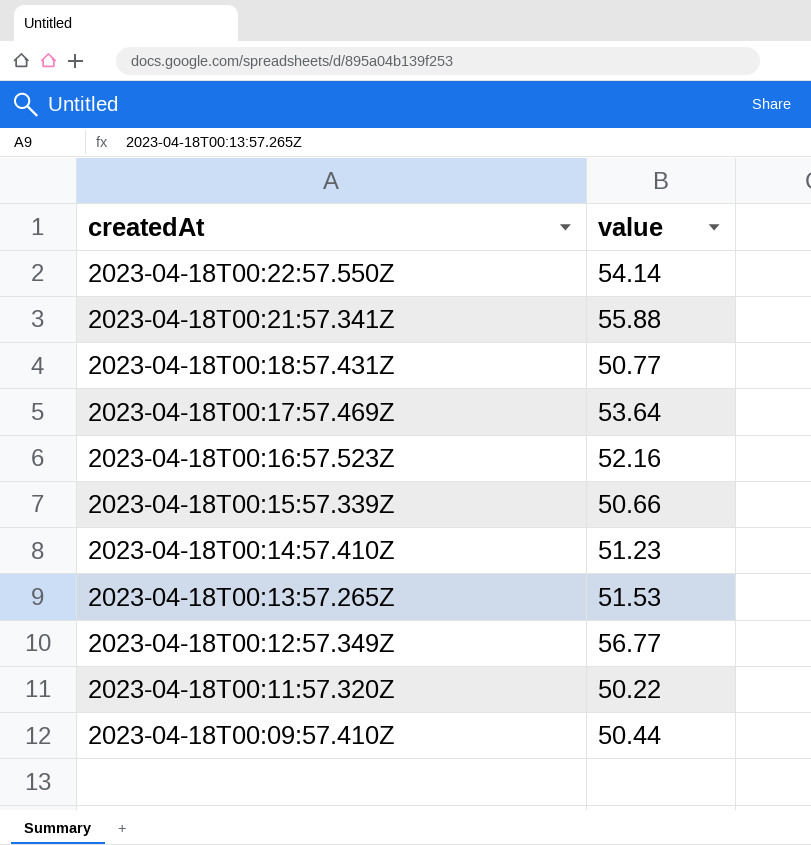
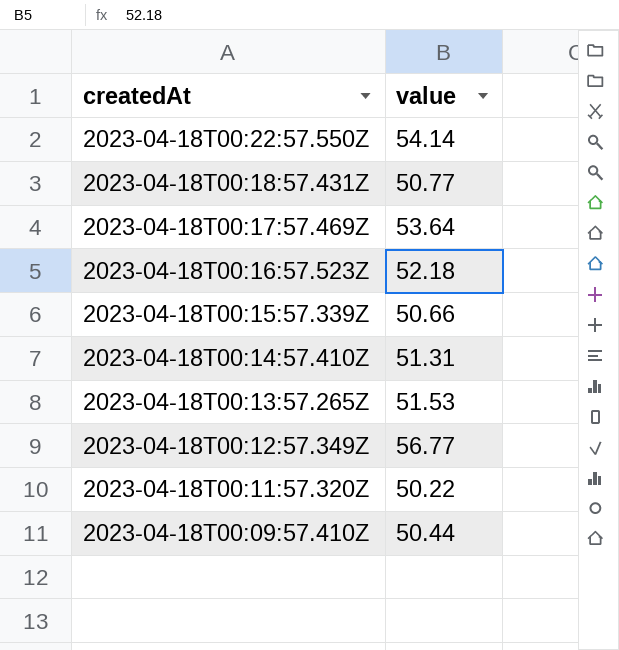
row 2023-04-18T00:21:57.341Z: 55.88 -> none
2023-04-18T00:16:57.523Z | value: 52.16 -> 52.18
2023-04-18T00:14:57.410Z | value: 51.23 -> 51.31

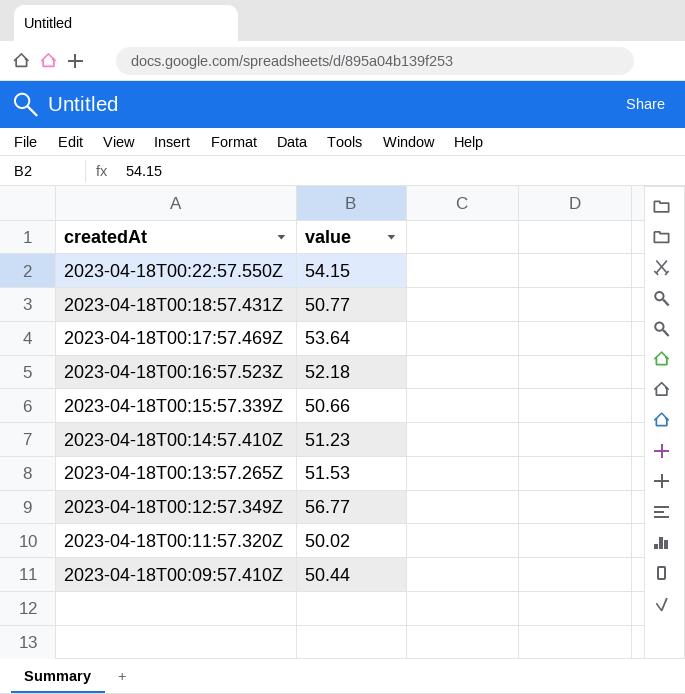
2023-04-18T00:22:57.550Z | value: 54.14 -> 54.15
2023-04-18T00:14:57.410Z | value: 51.31 -> 51.23
2023-04-18T00:11:57.320Z | value: 50.22 -> 50.02

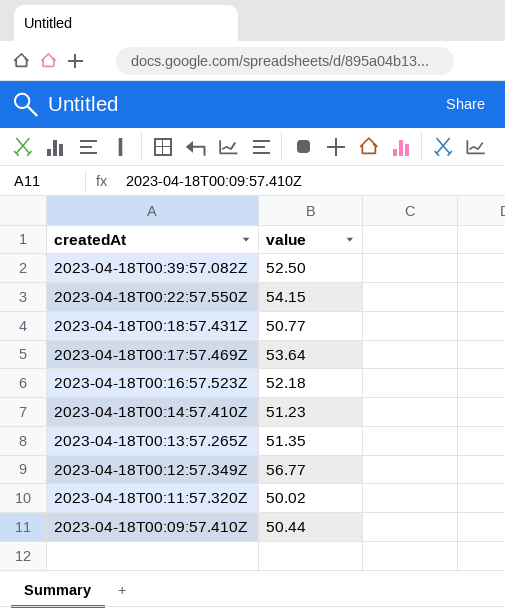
row 2023-04-18T00:15:57.339Z: 50.66 -> none
row 2023-04-18T00:39:57.082Z: none -> 52.50
2023-04-18T00:13:57.265Z | value: 51.53 -> 51.35

